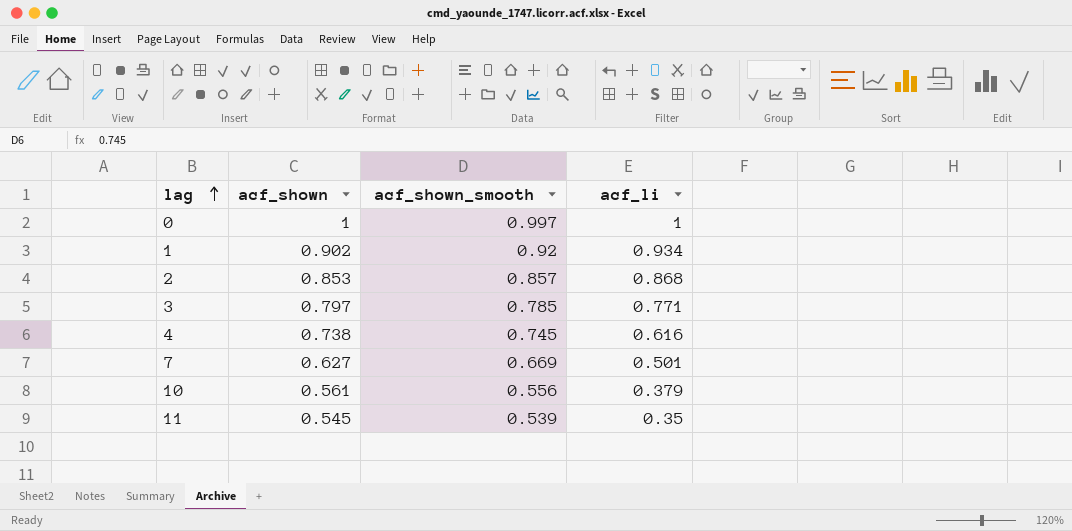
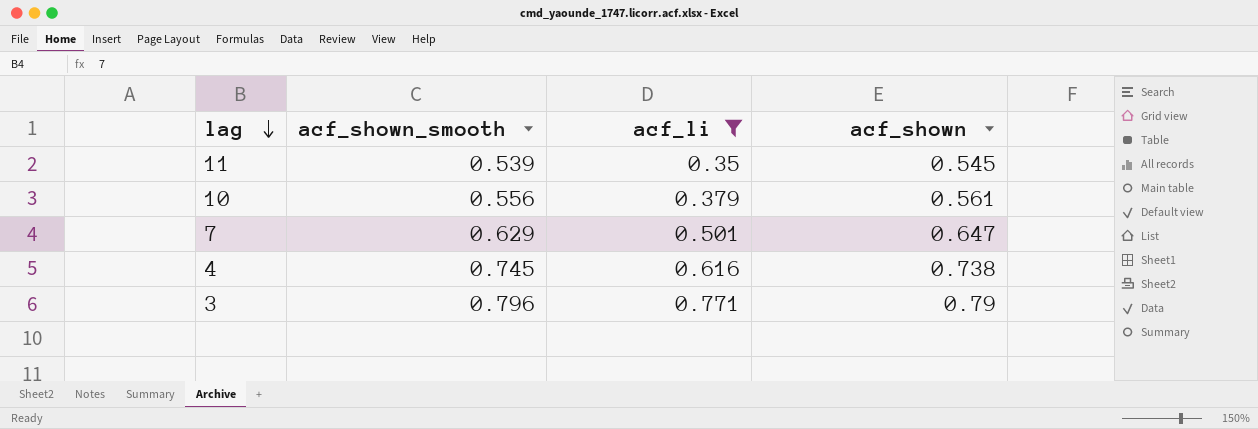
filter: none -> acf_li <= 0.771
row order: lag ascending -> lag descending
column acf_shown | position: 2 -> 4
7 | acf_shown_smooth: 0.669 -> 0.629
7 | acf_shown: 0.627 -> 0.647
3 | acf_shown_smooth: 0.785 -> 0.796
3 | acf_shown: 0.797 -> 0.79

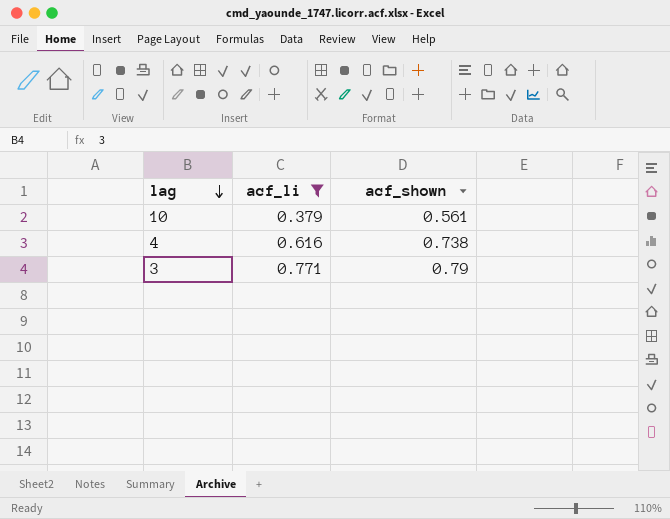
column acf_shown_smooth | position: 2 -> none
row 11: 0.539 | 0.35 | 0.545 -> none
row 7: 0.629 | 0.501 | 0.647 -> none

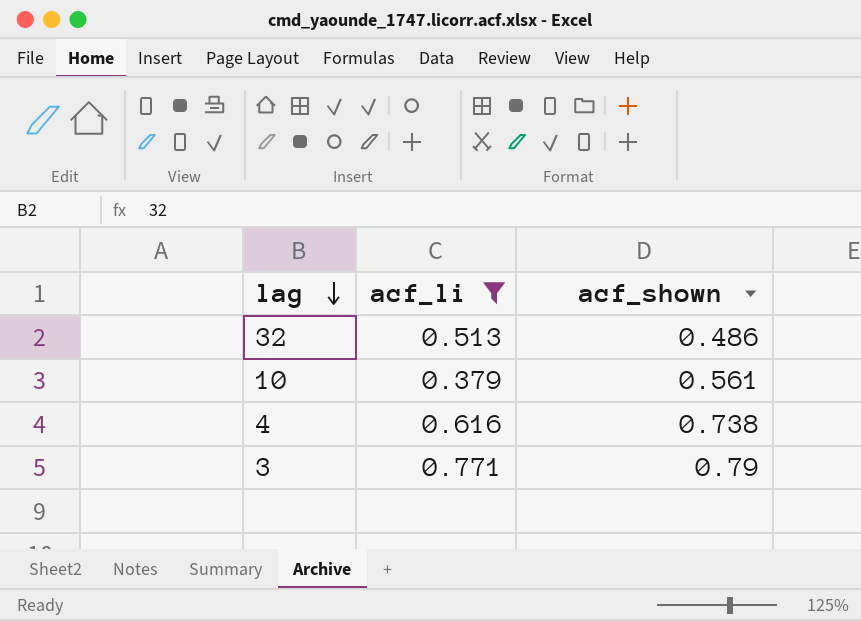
row 32: none -> 0.513 | 0.486

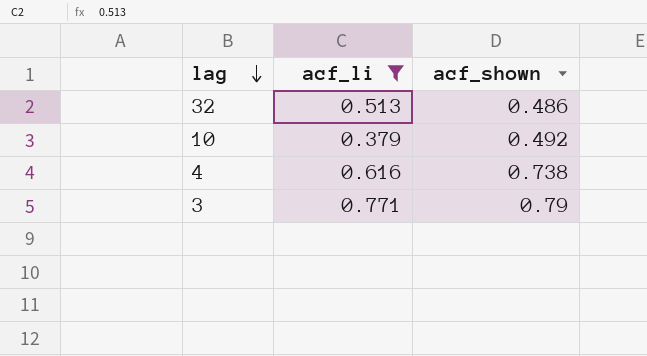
10 | acf_shown: 0.561 -> 0.492

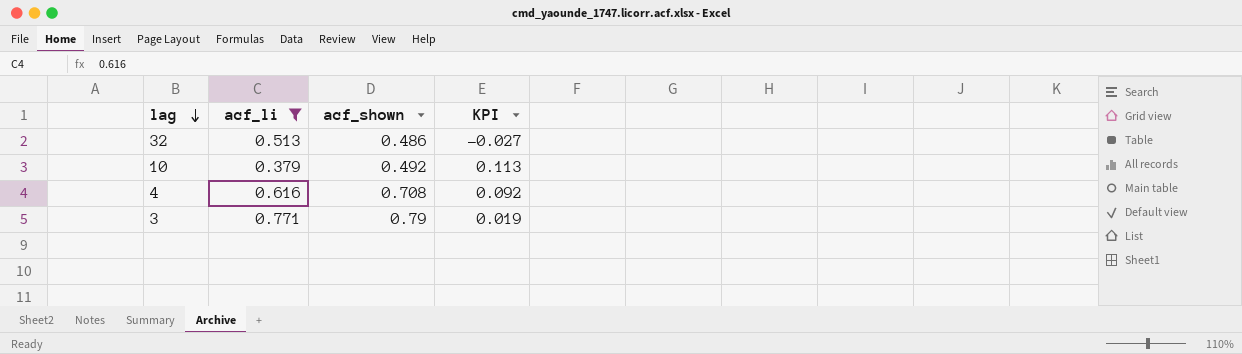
column KPI | formula: none -> [acf_shown] - [acf_li]
4 | acf_shown: 0.738 -> 0.708

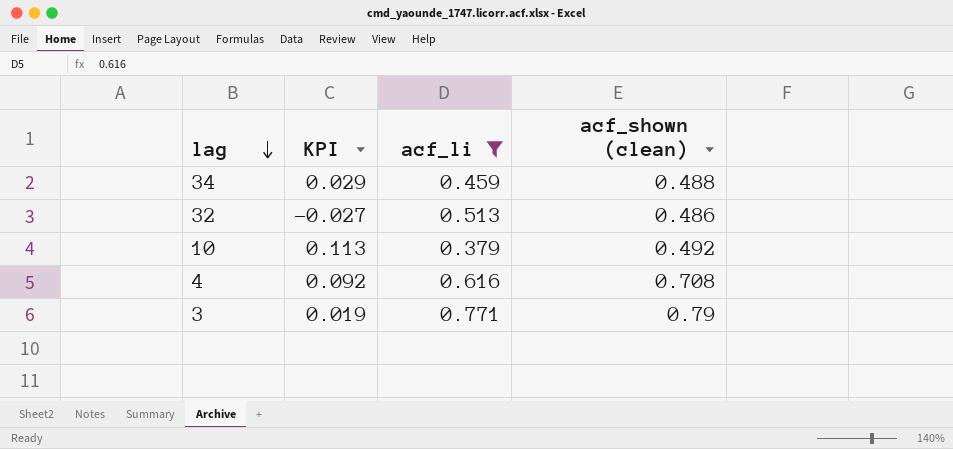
column KPI | position: 4 -> 2
column name: acf_shown -> acf_shown (clean)
row 34: none -> 0.029 | 0.459 | 0.488

